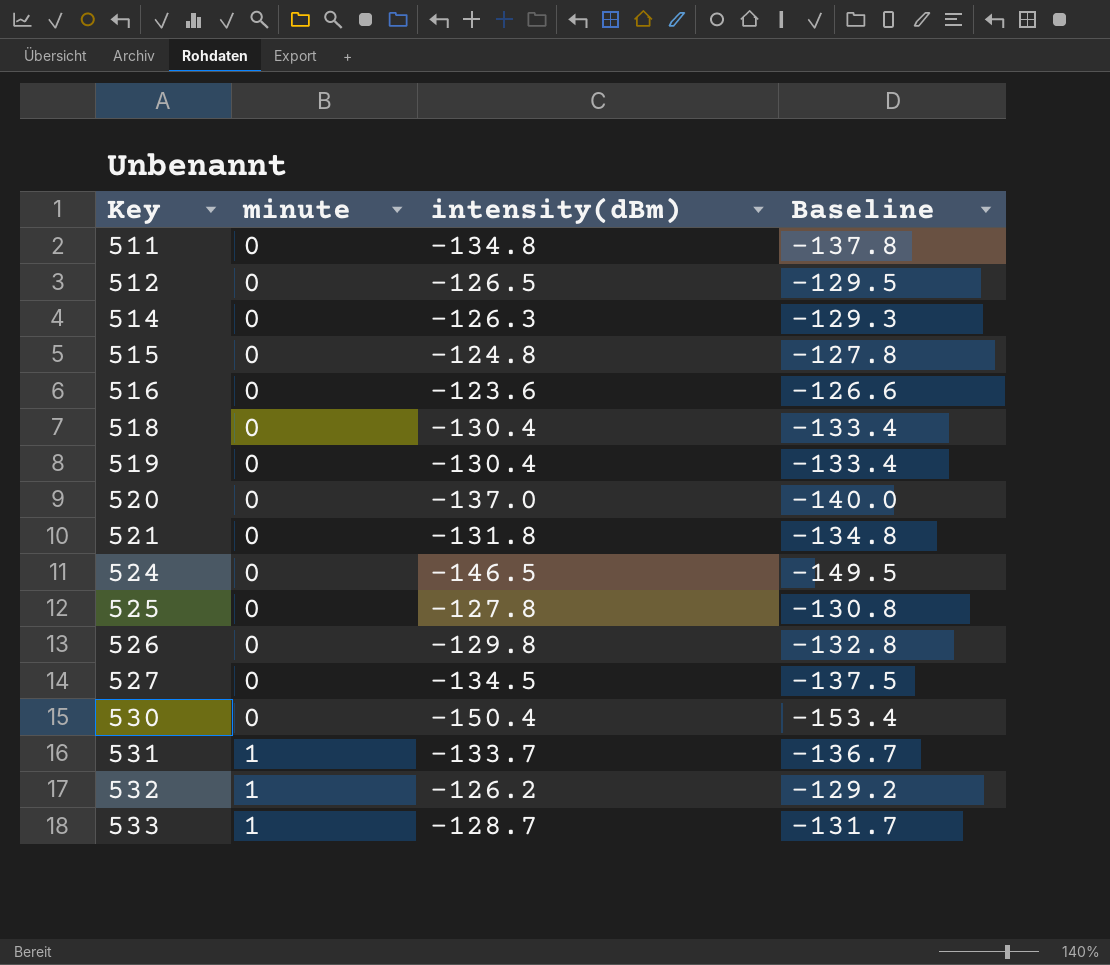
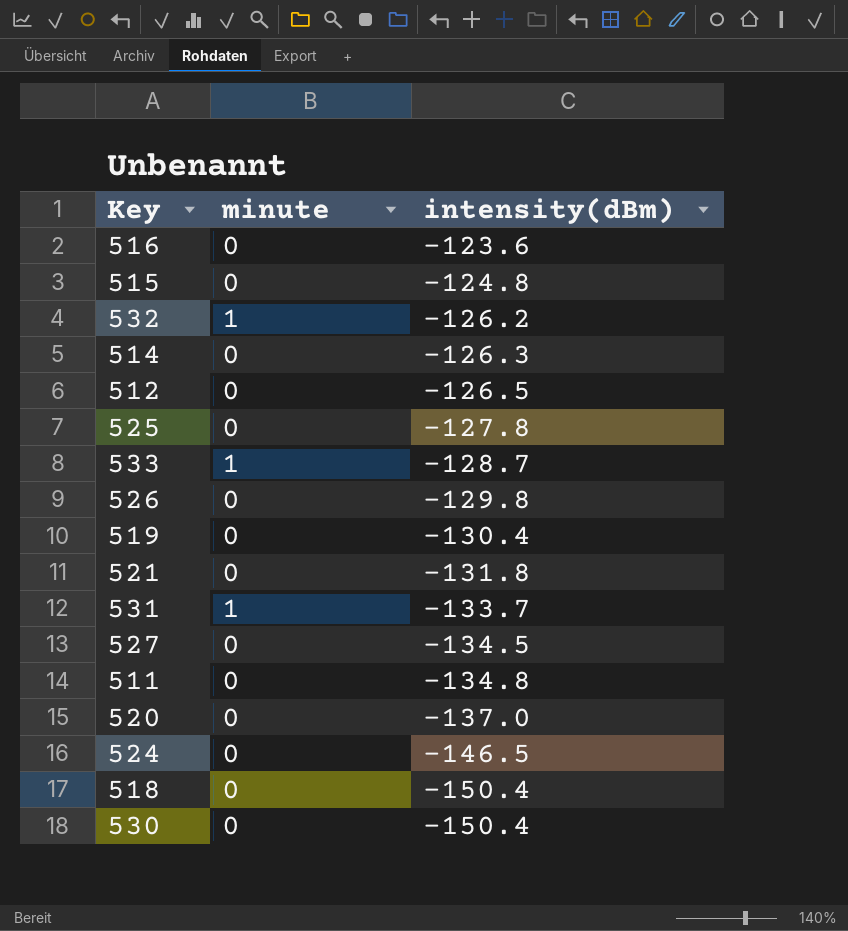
row order: Key ascending -> intensity(dBm) descending
column Baseline | formula: [intensity(dBm)] - 3 -> none
518 | intensity(dBm): -130.4 -> -150.4

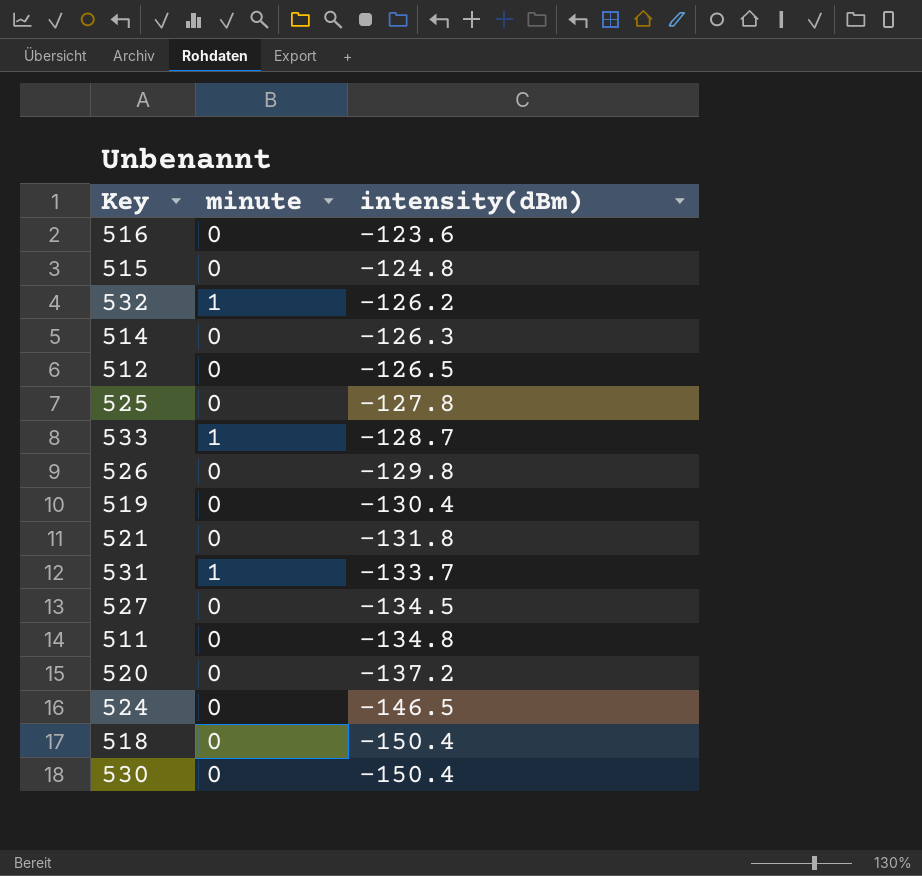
520 | intensity(dBm): -137.0 -> -137.2

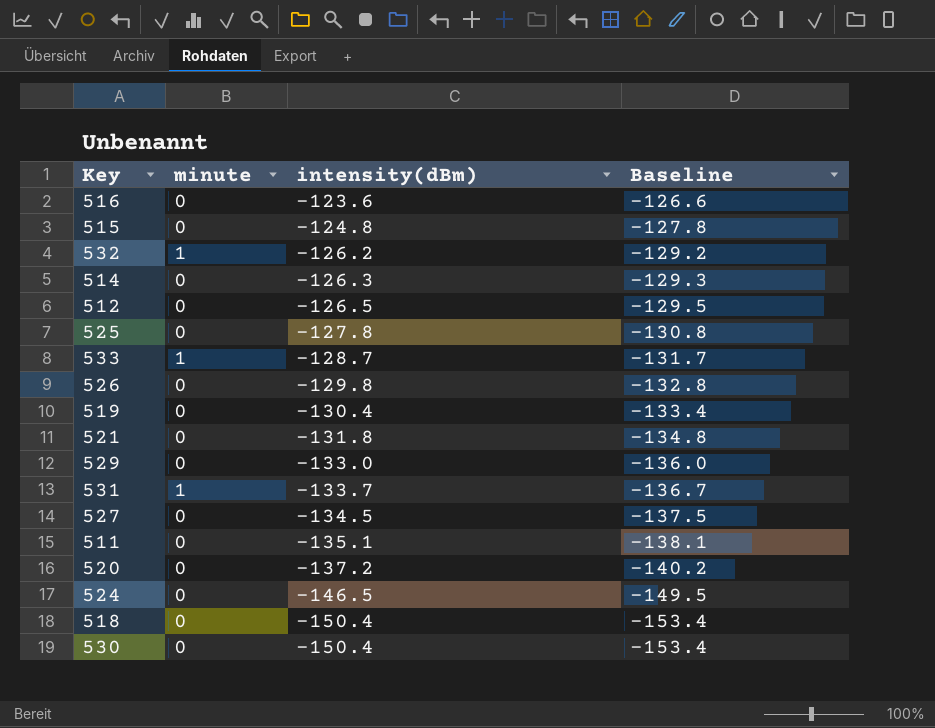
column Baseline | formula: none -> [intensity(dBm)] - 3
row 529: none -> 0 | -133.0 | -136.0
511 | intensity(dBm): -134.8 -> -135.1

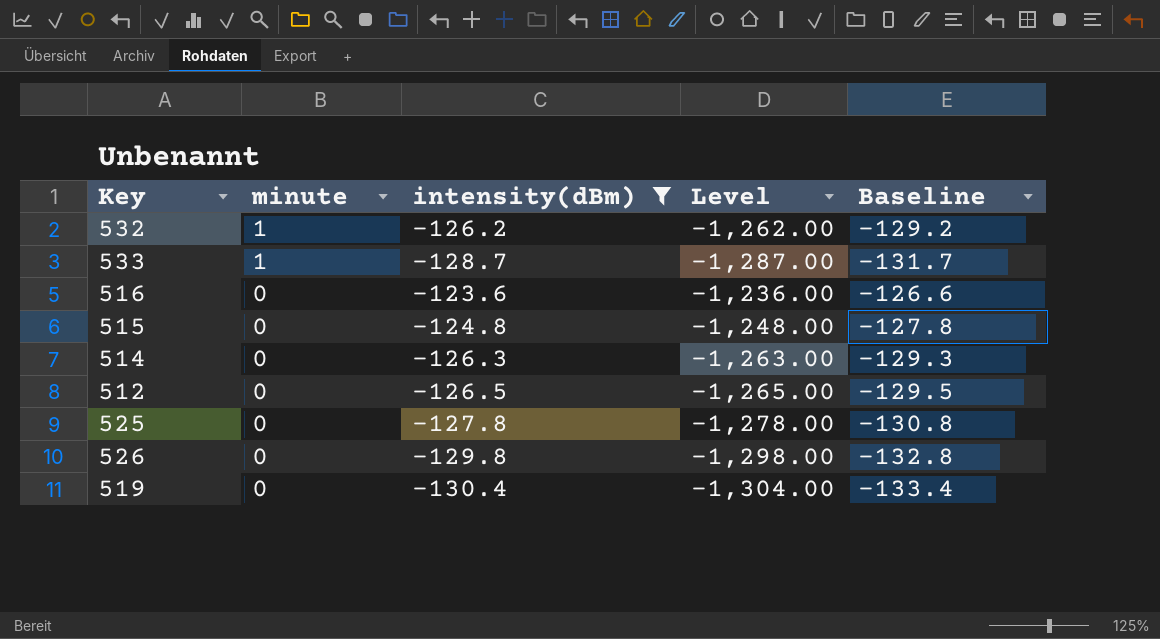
filter: none -> intensity(dBm) >= -130.4
row order: intensity(dBm) descending -> minute descending
column Level | formula: none -> [intensity(dBm)] * 10

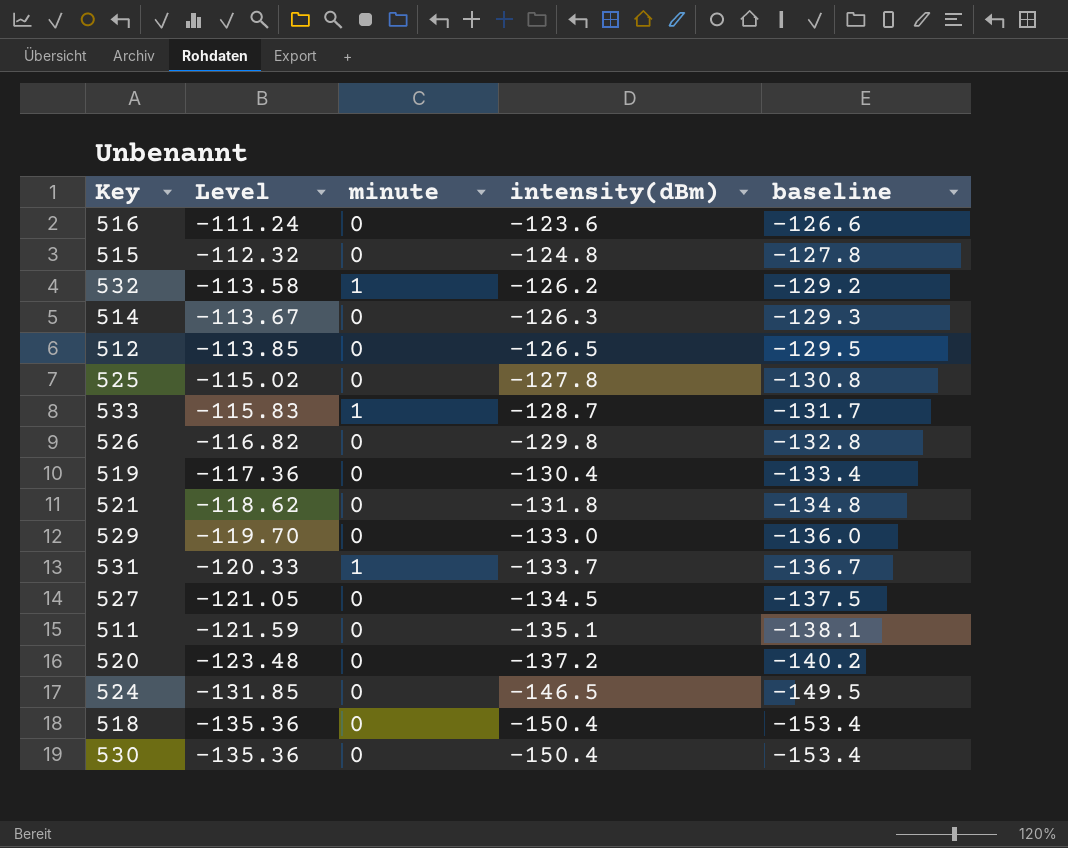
filter: intensity(dBm) >= -130.4 -> none
row order: minute descending -> Level descending
column Level | formula: [intensity(dBm)] * 10 -> [intensity(dBm)] * 0.9
column Level | position: 4 -> 2
column name: Baseline -> baseline

